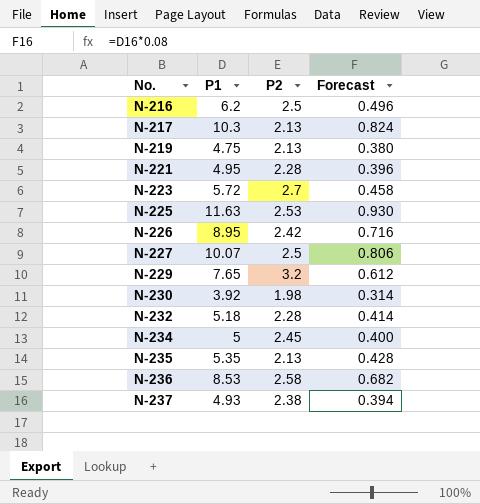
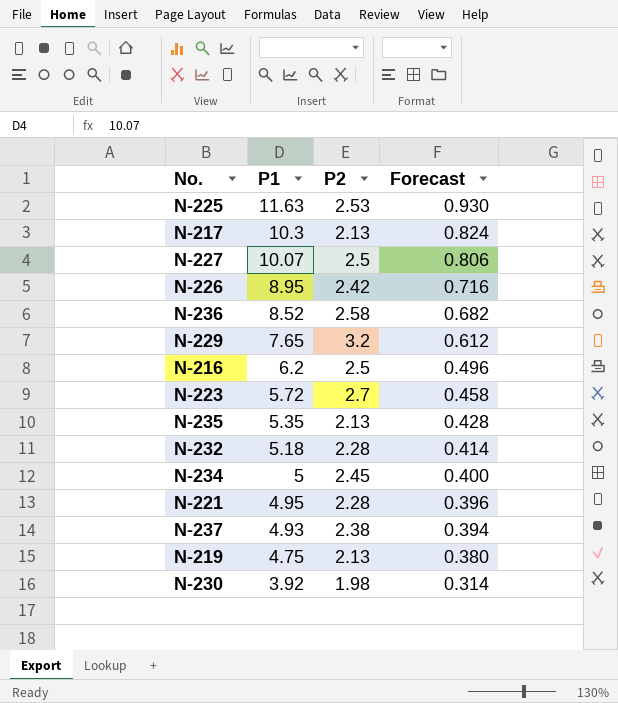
row order: No. ascending -> P1 descending
N-236 | P1: 8.53 -> 8.52

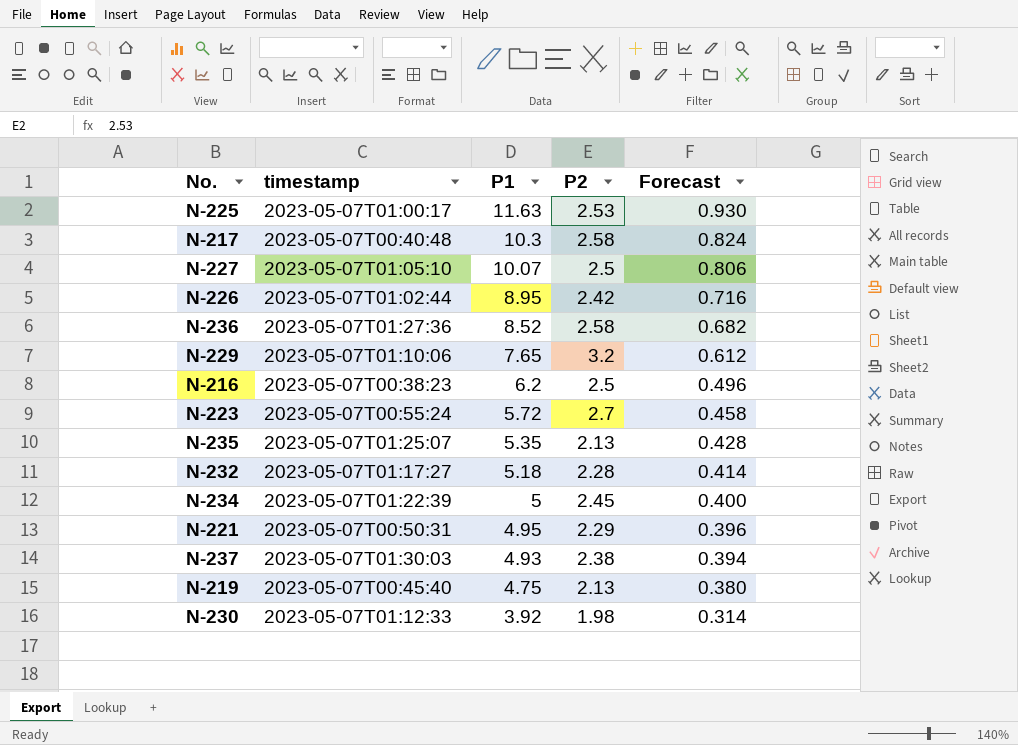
column timestamp | position: none -> 2
N-217 | P2: 2.13 -> 2.58
N-221 | P2: 2.28 -> 2.29

